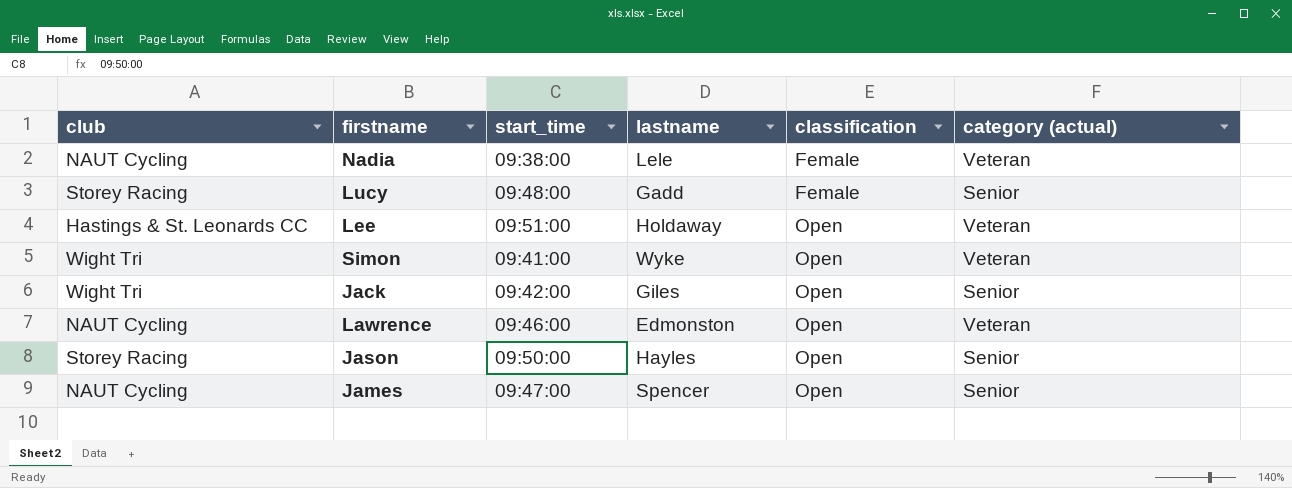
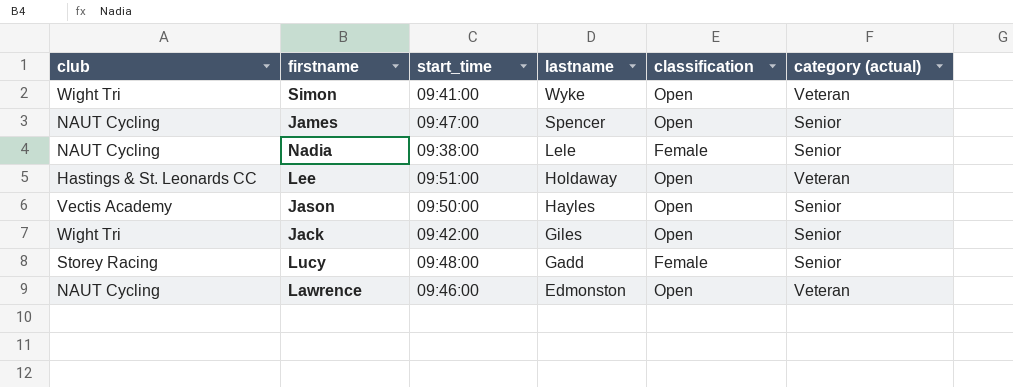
row order: classification ascending -> lastname descending
Nadia | category (actual): Veteran -> Senior
Jason | club: Storey Racing -> Vectis Academy

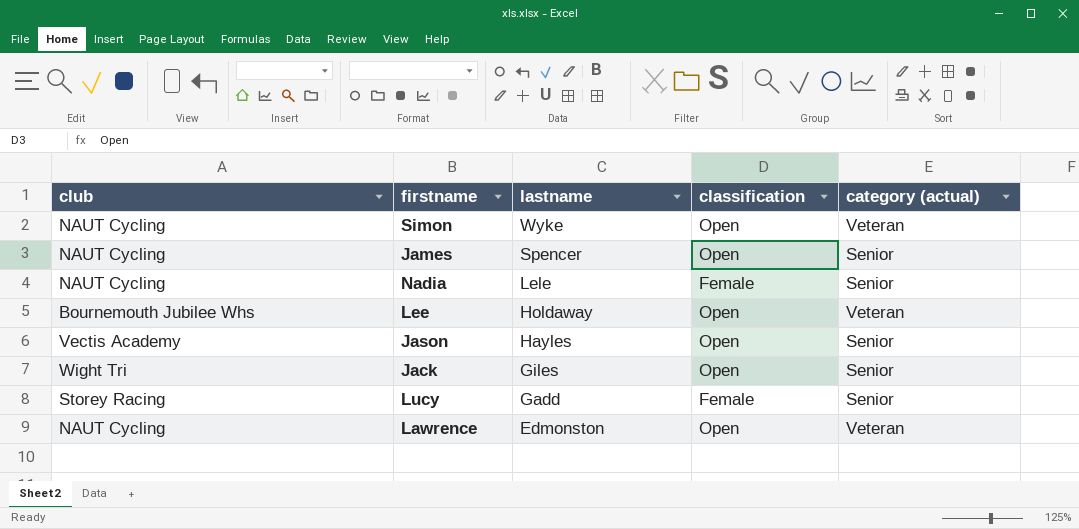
column start_time | position: 3 -> none
Simon | club: Wight Tri -> NAUT Cycling
Lee | club: Hastings & St. Leonards CC -> Bournemouth Jubilee Whs

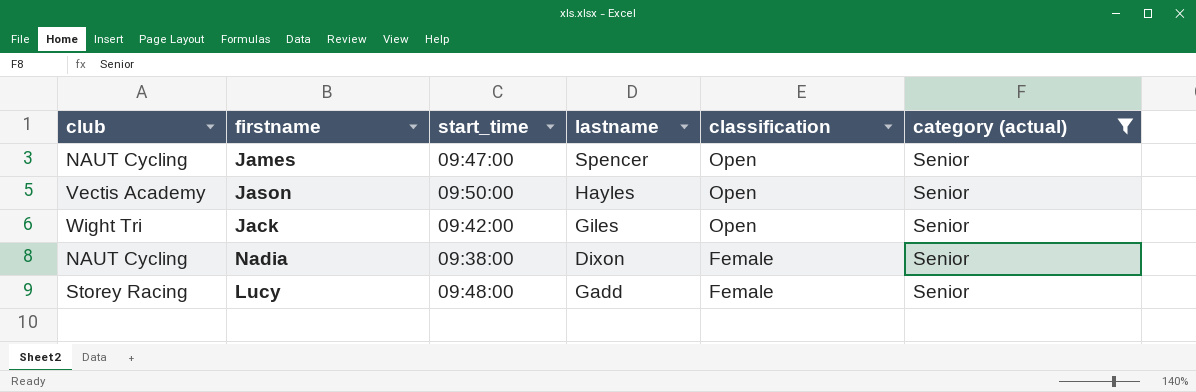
filter: none -> category (actual) = Senior
row order: lastname descending -> classification descending
column start_time | position: none -> 3
Nadia | lastname: Lele -> Dixon

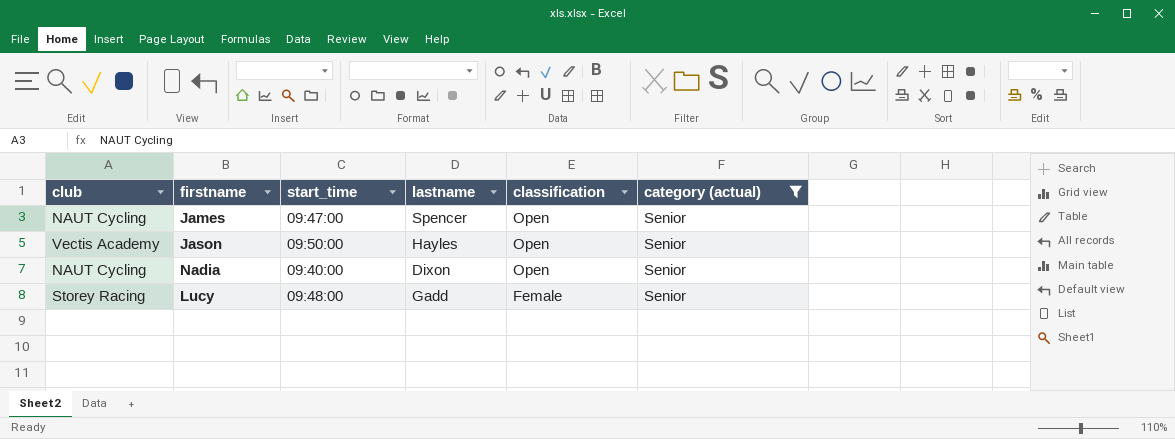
row Jack: Wight Tri | 09:42:00 | Giles | Open | Senior -> none
Nadia | start_time: 09:38:00 -> 09:40:00
Nadia | classification: Female -> Open

